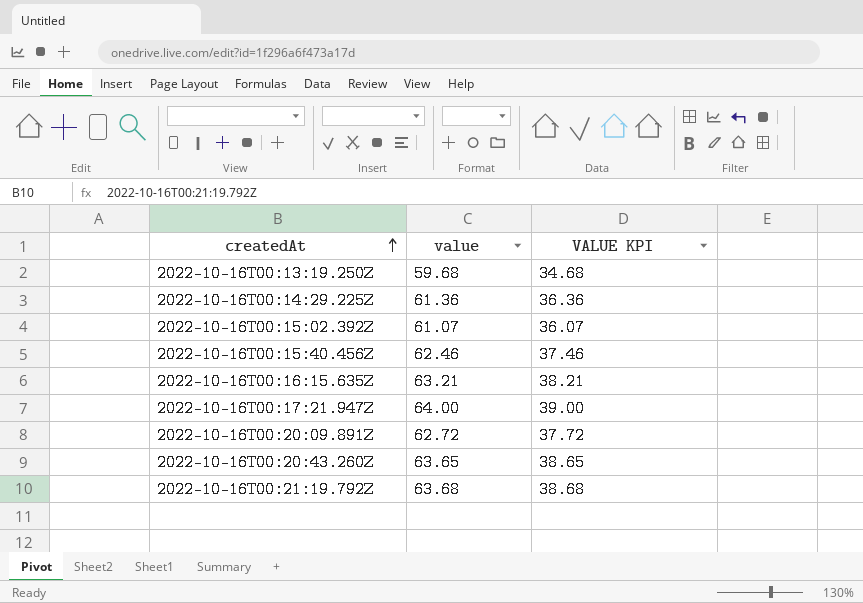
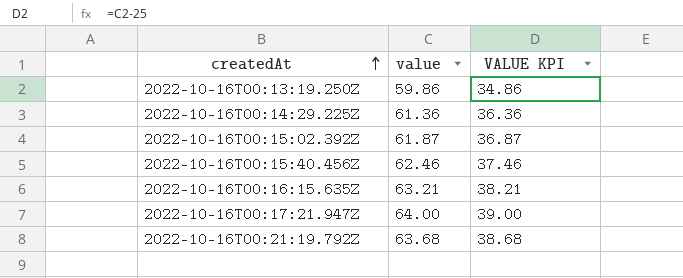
row 2022-10-16T00:20:09.891Z: 62.72 | 37.72 -> none
row 2022-10-16T00:20:43.260Z: 63.65 | 38.65 -> none
2022-10-16T00:13:19.250Z | value: 59.68 -> 59.86
2022-10-16T00:13:19.250Z | VALUE KPI: 34.68 -> 34.86
2022-10-16T00:15:02.392Z | value: 61.07 -> 61.87
2022-10-16T00:15:02.392Z | VALUE KPI: 36.07 -> 36.87

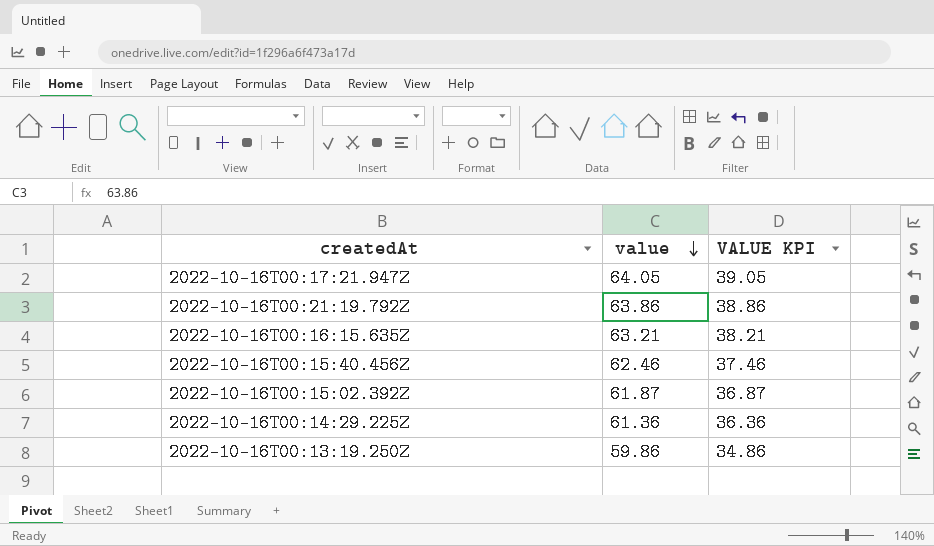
row order: createdAt ascending -> value descending
2022-10-16T00:17:21.947Z | value: 64.00 -> 64.05
2022-10-16T00:17:21.947Z | VALUE KPI: 39.00 -> 39.05
2022-10-16T00:21:19.792Z | value: 63.68 -> 63.86
2022-10-16T00:21:19.792Z | VALUE KPI: 38.68 -> 38.86

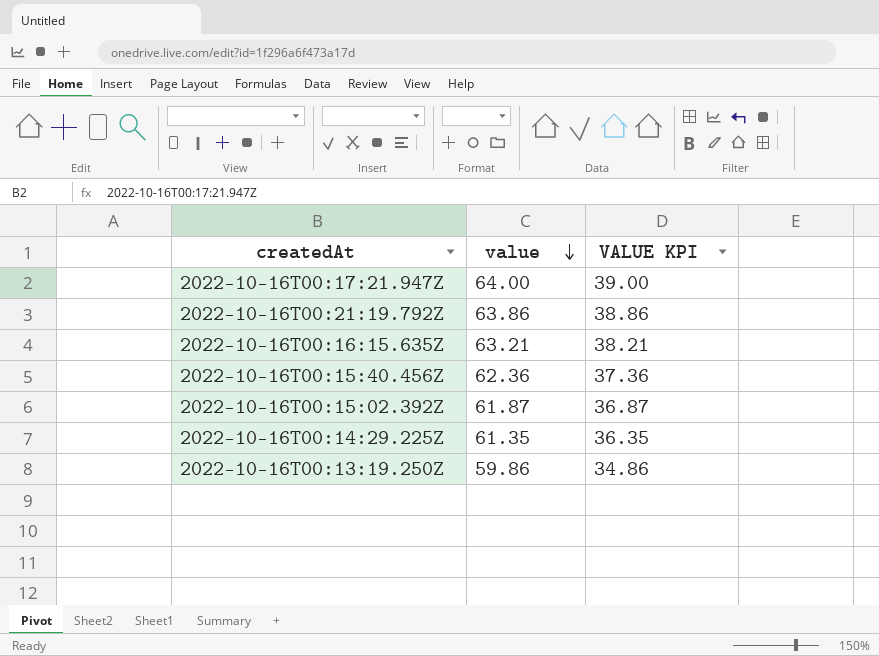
2022-10-16T00:17:21.947Z | value: 64.05 -> 64.00
2022-10-16T00:17:21.947Z | VALUE KPI: 39.05 -> 39.00
2022-10-16T00:15:40.456Z | value: 62.46 -> 62.36
2022-10-16T00:15:40.456Z | VALUE KPI: 37.46 -> 37.36
2022-10-16T00:14:29.225Z | value: 61.36 -> 61.35
2022-10-16T00:14:29.225Z | VALUE KPI: 36.36 -> 36.35

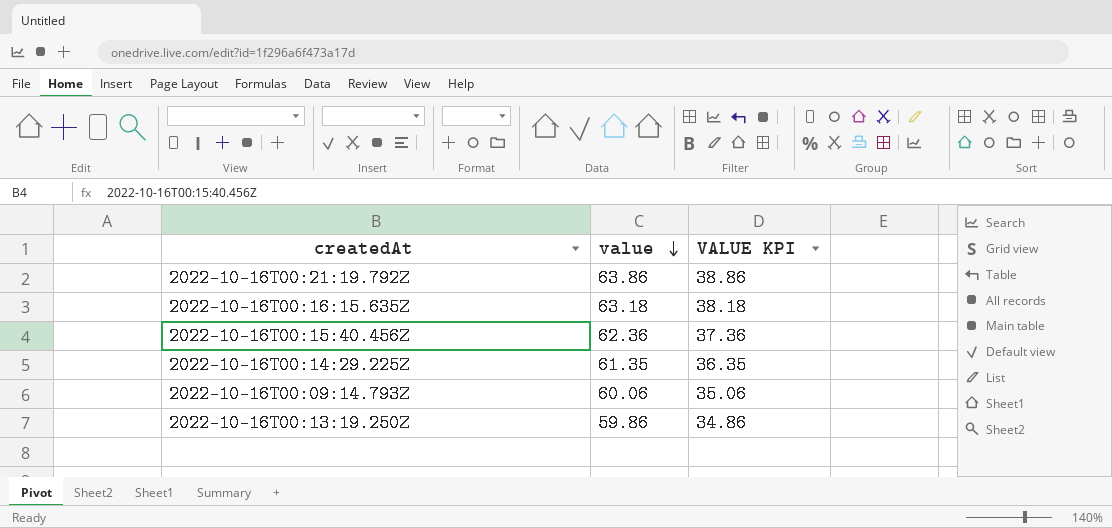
row 2022-10-16T00:17:21.947Z: 64.00 | 39.00 -> none
row 2022-10-16T00:15:02.392Z: 61.87 | 36.87 -> none
2022-10-16T00:16:15.635Z | value: 63.21 -> 63.18
2022-10-16T00:16:15.635Z | VALUE KPI: 38.21 -> 38.18
row 2022-10-16T00:09:14.793Z: none -> 60.06 | 35.06

